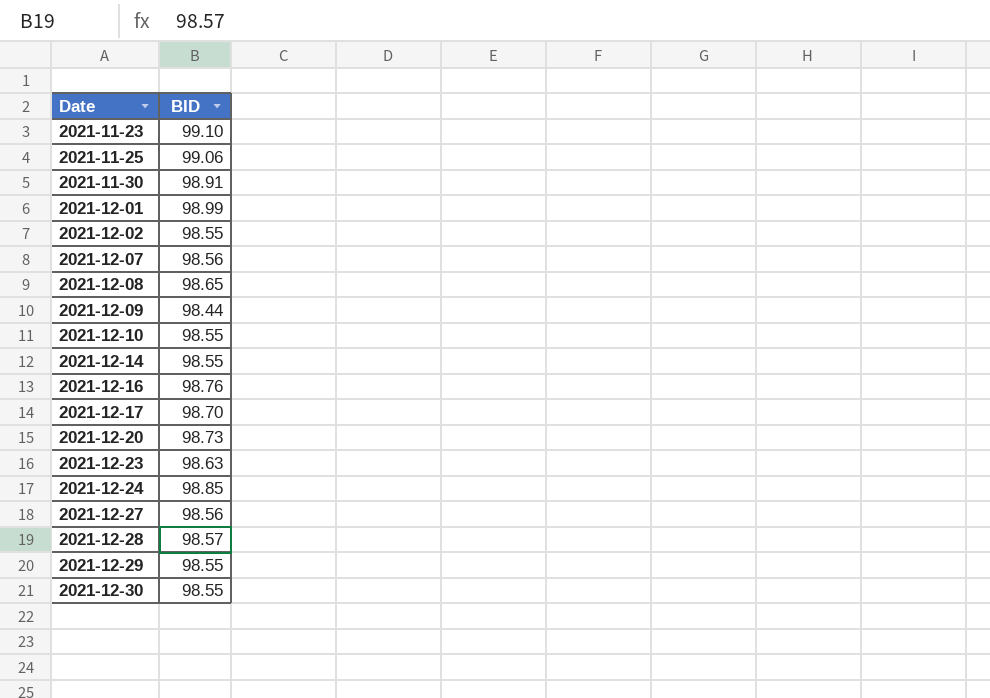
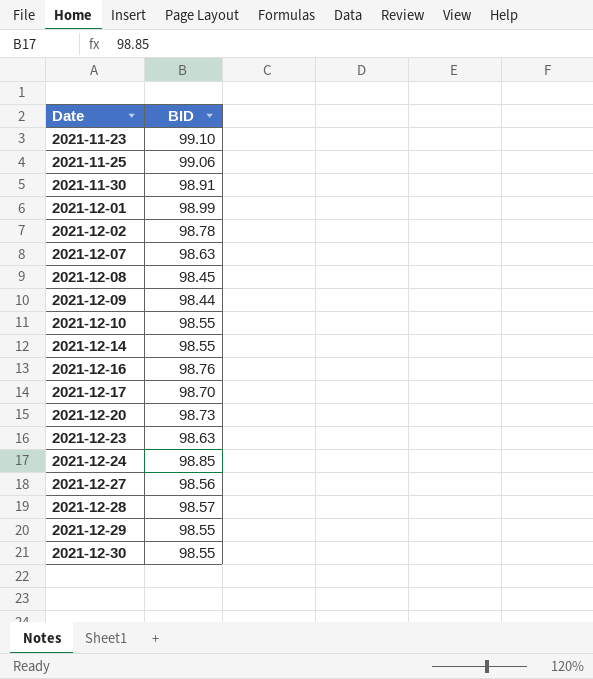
2021-12-02 | BID: 98.55 -> 98.78
2021-12-07 | BID: 98.56 -> 98.63
2021-12-08 | BID: 98.65 -> 98.45

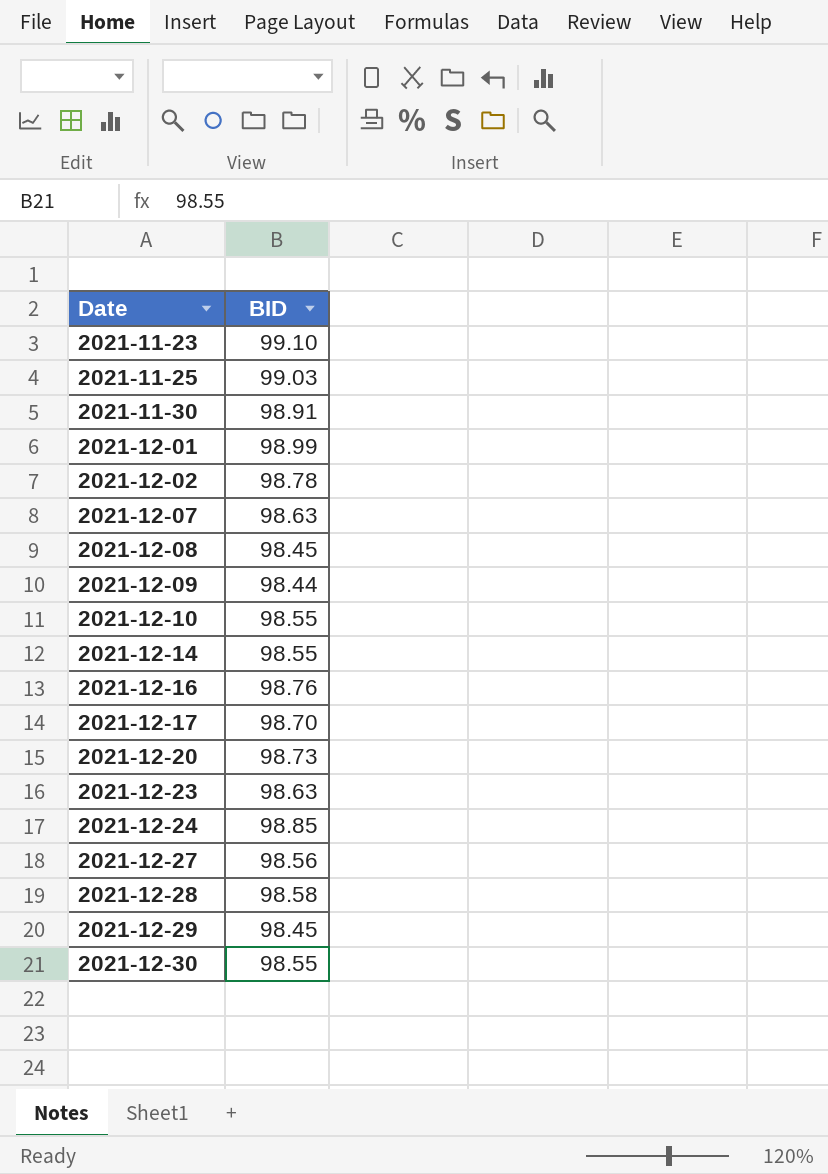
2021-11-25 | BID: 99.06 -> 99.03
2021-12-28 | BID: 98.57 -> 98.58
2021-12-29 | BID: 98.55 -> 98.45

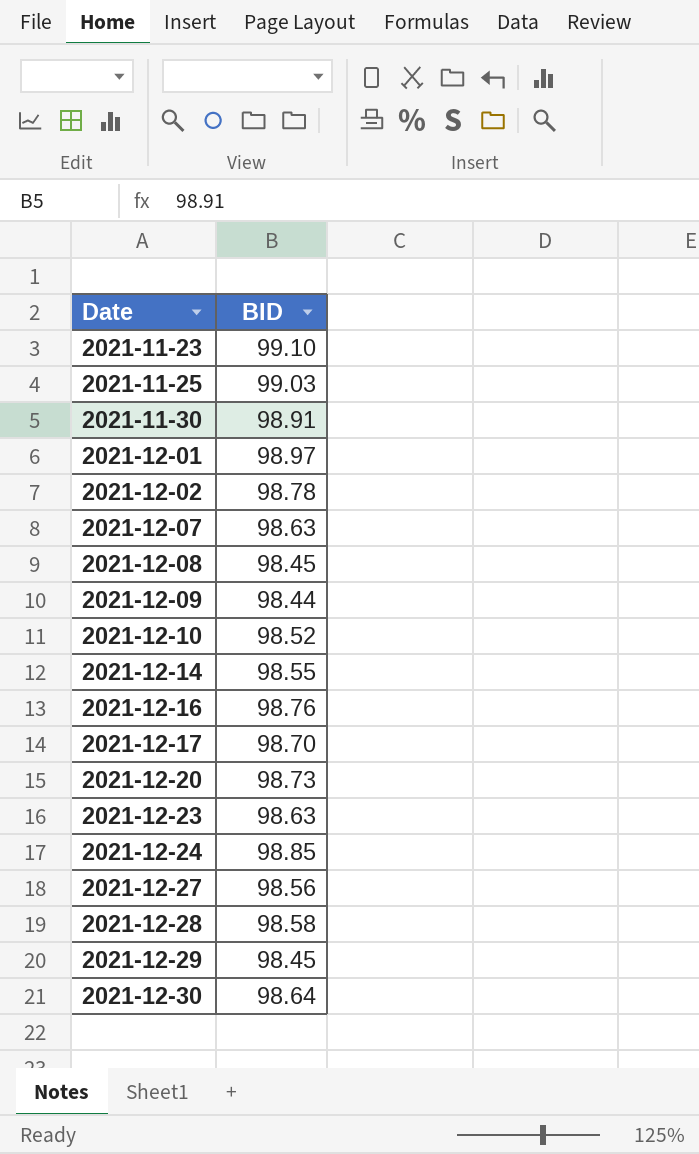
2021-12-01 | BID: 98.99 -> 98.97
2021-12-10 | BID: 98.55 -> 98.52
2021-12-30 | BID: 98.55 -> 98.64

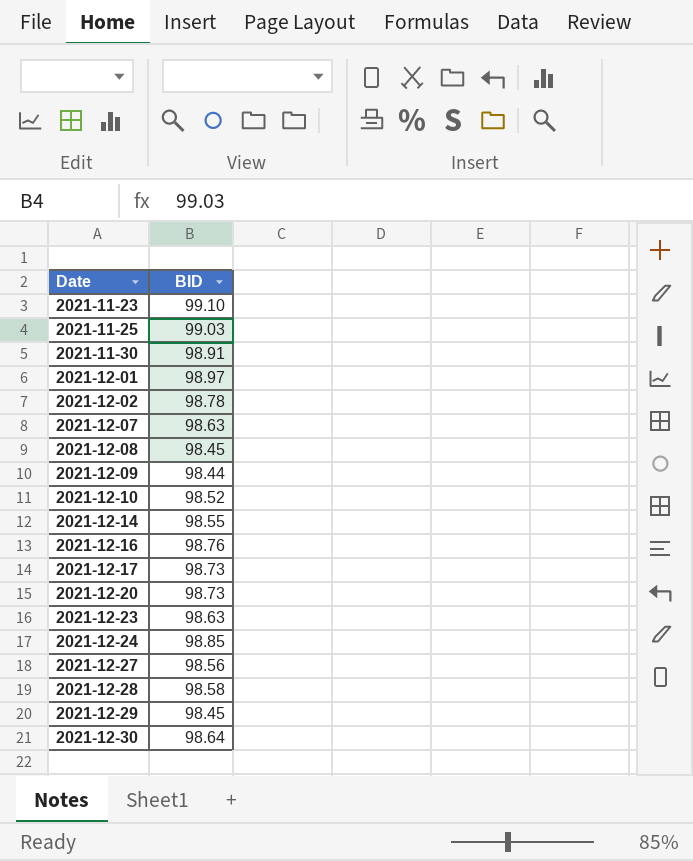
2021-12-17 | BID: 98.70 -> 98.73

